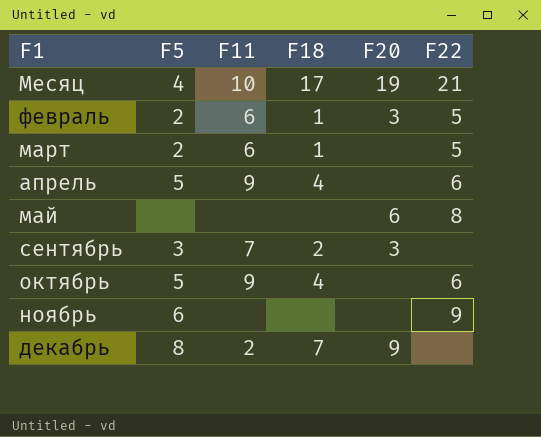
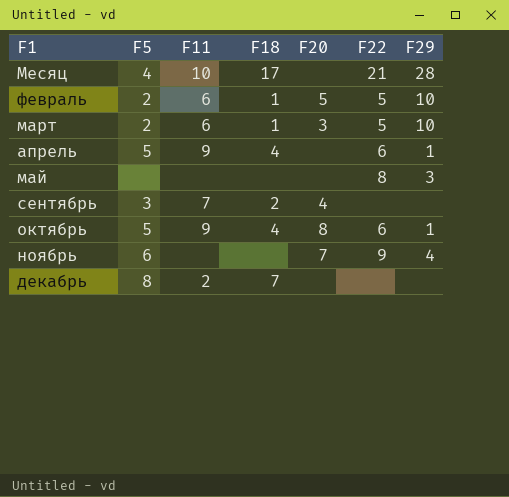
column F29 | position: none -> 7
Месяц | F20: 19 -> none
февраль | F20: 3 -> 5
март | F20: none -> 3
май | F20: 6 -> none
сентябрь | F20: 3 -> 4
октябрь | F20: none -> 8
ноябрь | F20: none -> 7
декабрь | F20: 9 -> none

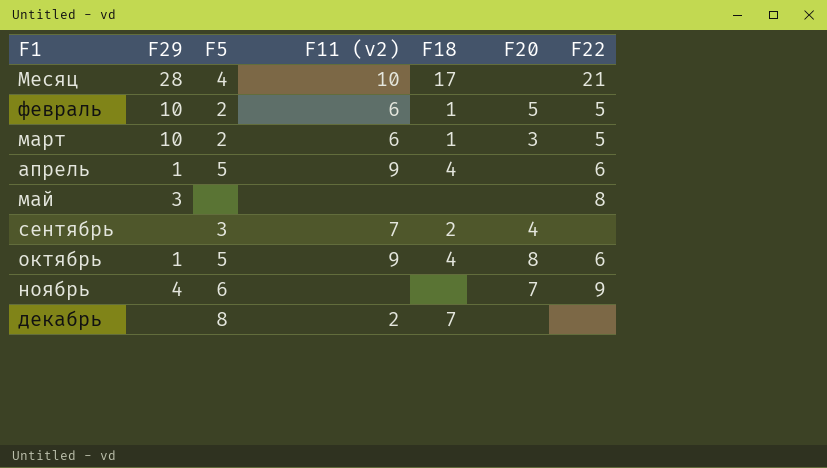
column F29 | position: 7 -> 2
column name: F11 -> F11 (v2)

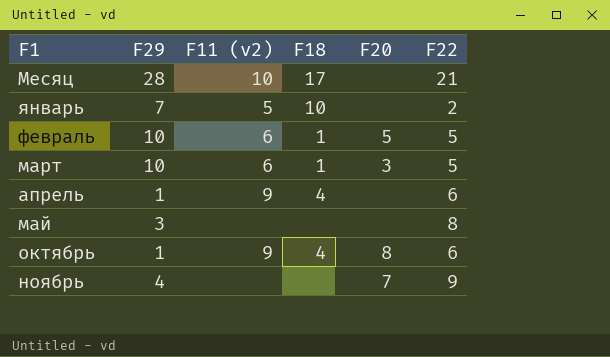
column F5 | position: 3 -> none
row сентябрь: none | 3 | 7 | 2 | 4 | none -> none
row декабрь: none | 8 | 2 | 7 | none | none -> none
row январь: none -> 7 | 5 | 10 | none | 2

